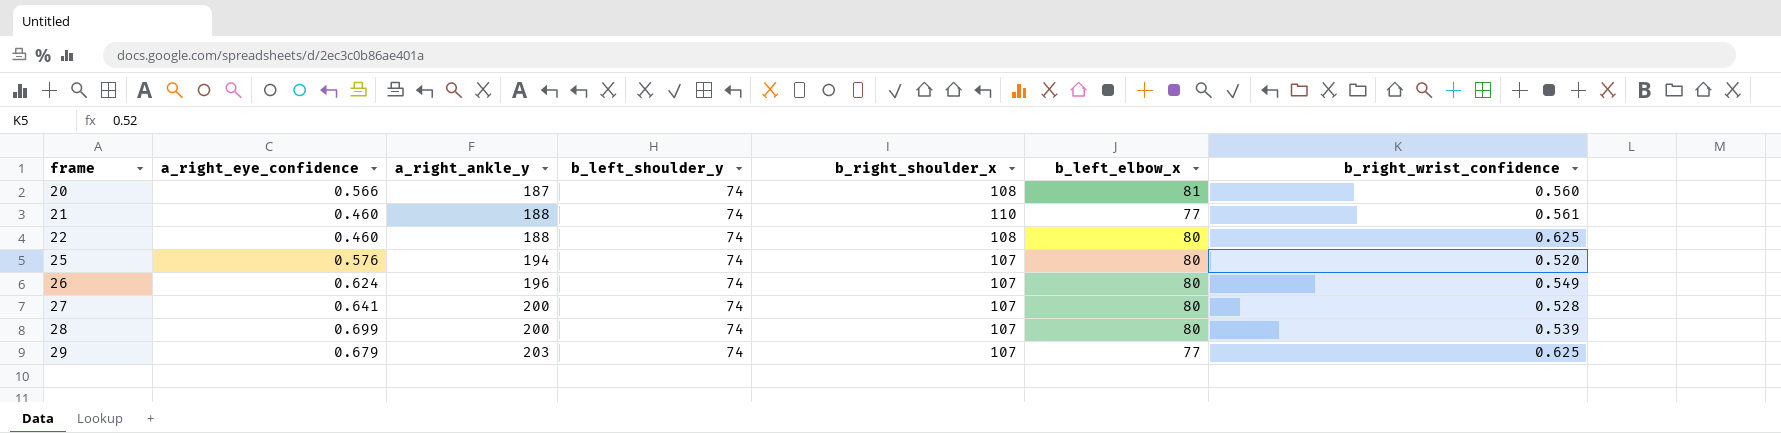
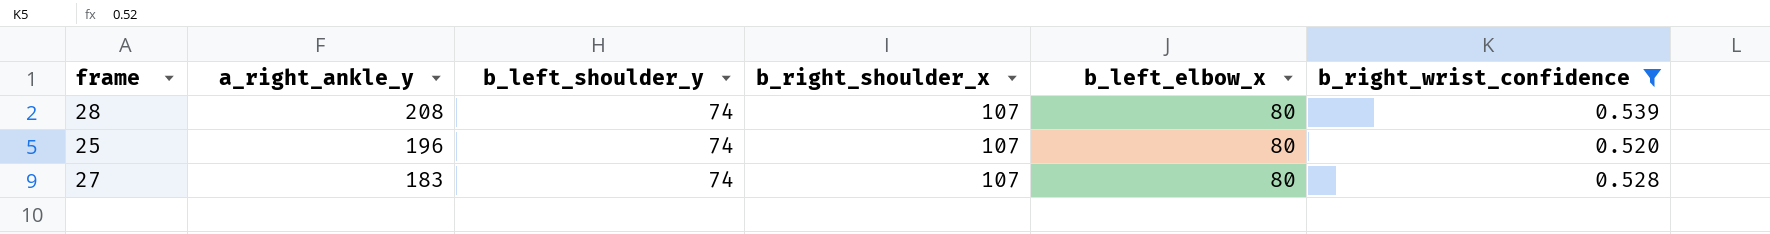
filter: none -> b_right_wrist_confidence <= 0.539
row order: frame ascending -> a_right_ankle_y descending
column a_right_eye_confidence | position: 2 -> none
28 | a_right_ankle_y: 200 -> 208
25 | a_right_ankle_y: 194 -> 196
27 | a_right_ankle_y: 200 -> 183

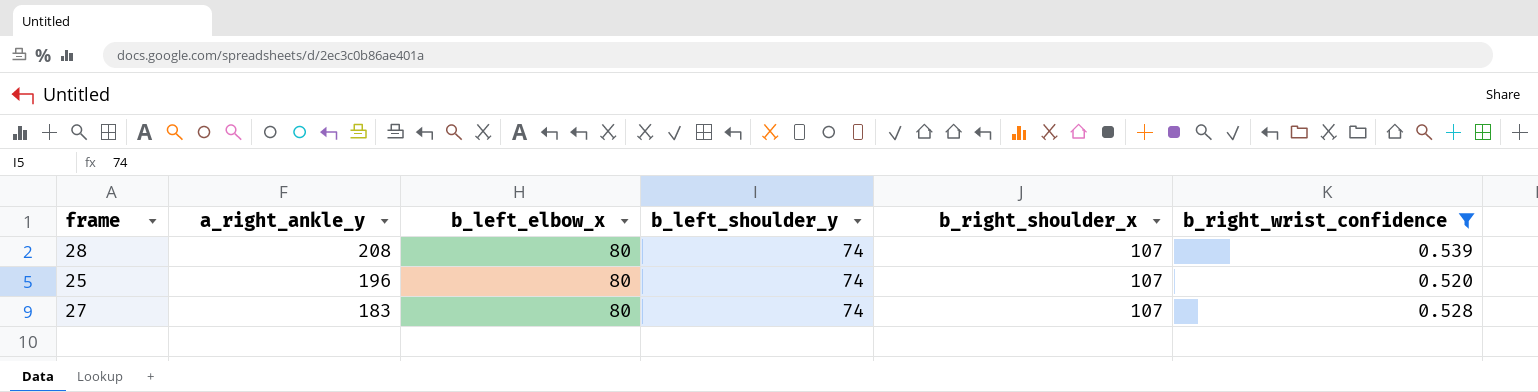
column b_left_elbow_x | position: 5 -> 3

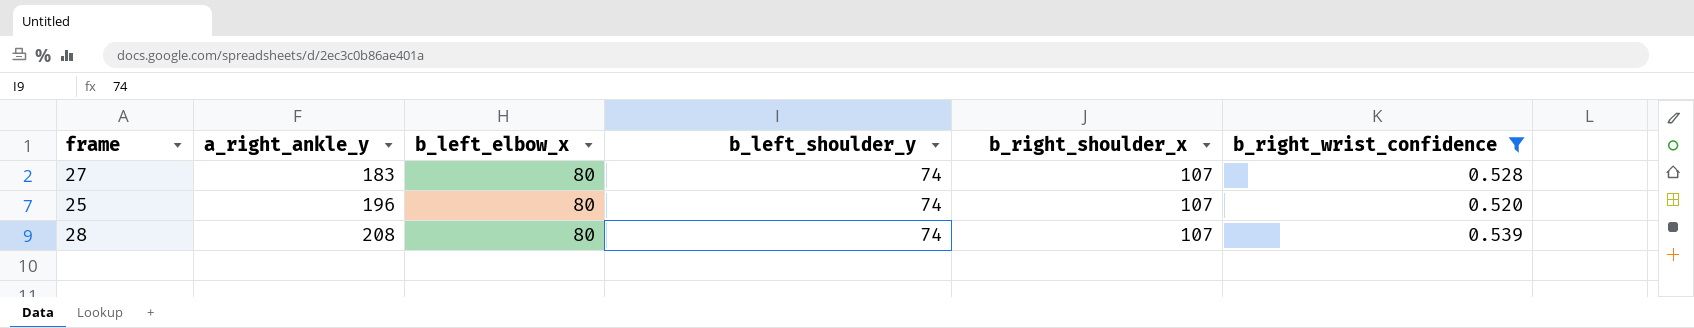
row order: a_right_ankle_y descending -> a_right_ankle_y ascending

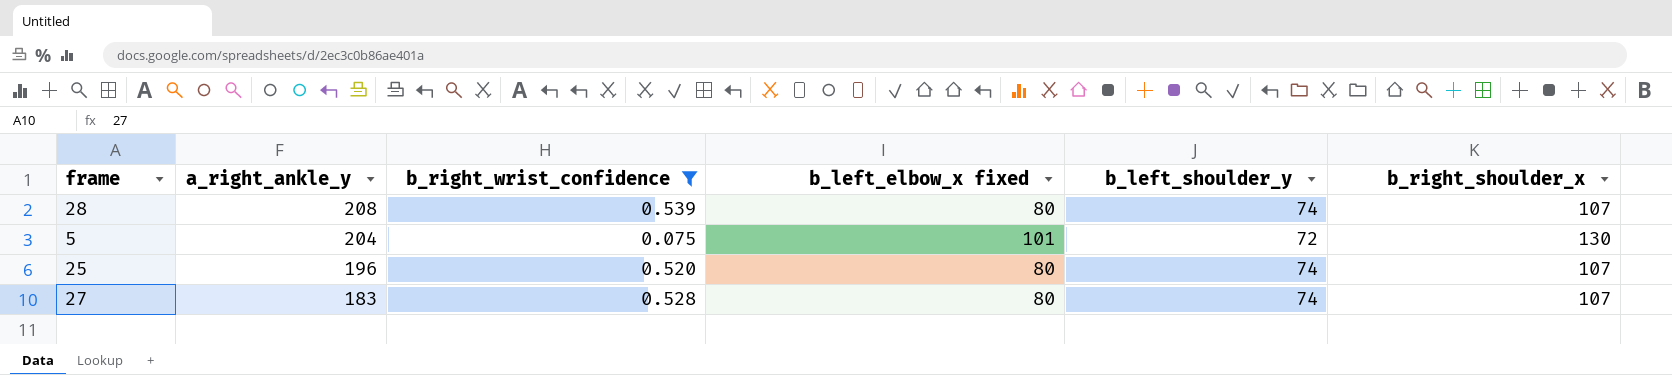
row order: a_right_ankle_y ascending -> a_right_ankle_y descending
column b_right_wrist_confidence | position: 6 -> 3
column name: b_left_elbow_x -> b_left_elbow_x fixed
row 5: none -> 204 | 0.075 | 101 | 72 | 130

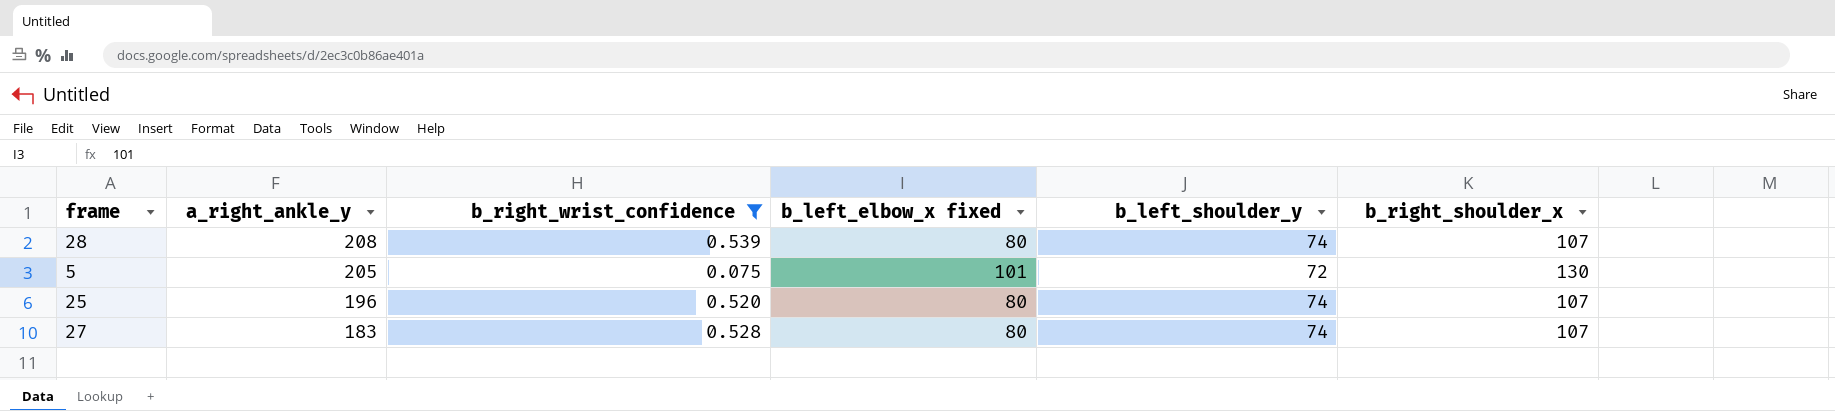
5 | a_right_ankle_y: 204 -> 205

